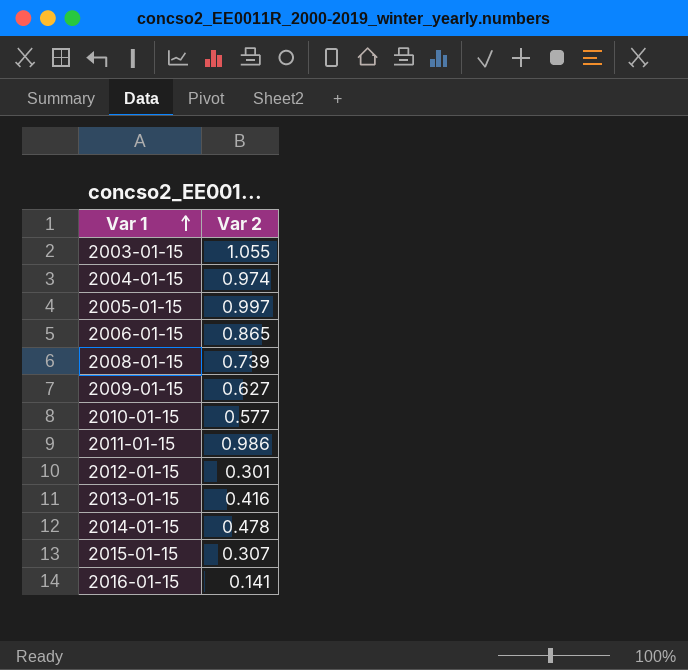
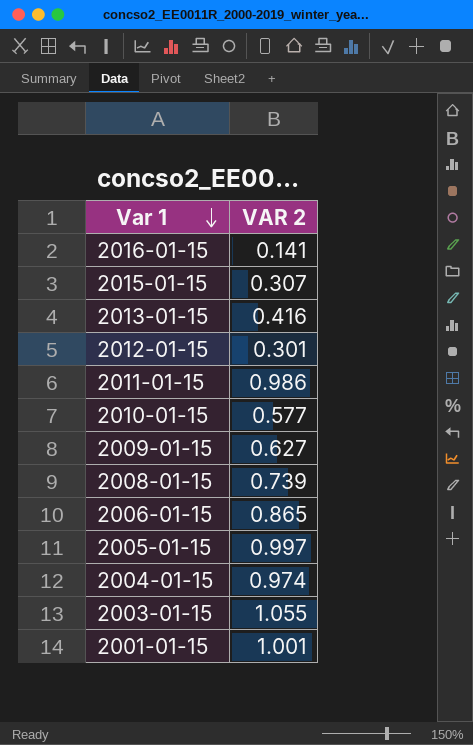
row order: Var 1 ascending -> Var 1 descending
column name: Var 2 -> VAR 2
row 2014-01-15: 0.478 -> none
row 2001-01-15: none -> 1.001

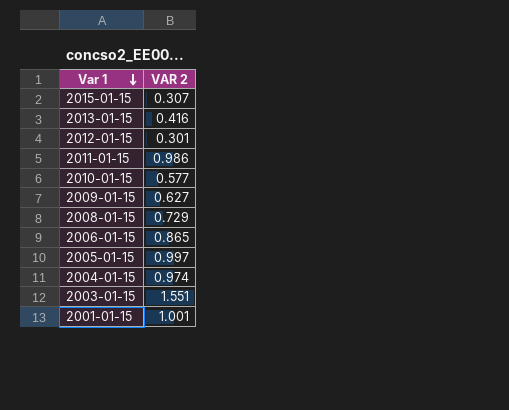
row 2016-01-15: 0.141 -> none
2008-01-15 | VAR 2: 0.739 -> 0.729
2003-01-15 | VAR 2: 1.055 -> 1.551

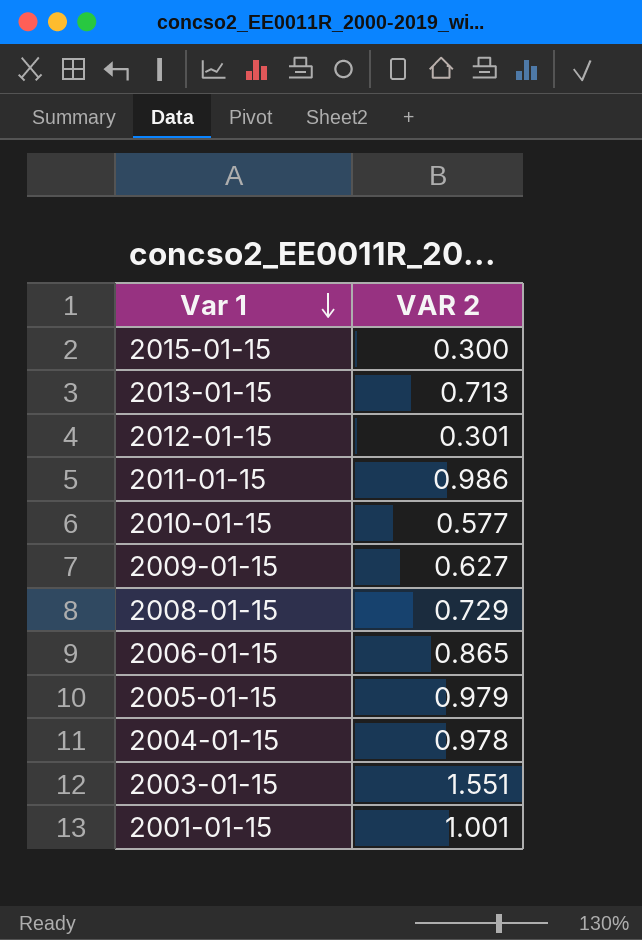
2015-01-15 | VAR 2: 0.307 -> 0.300
2013-01-15 | VAR 2: 0.416 -> 0.713
2005-01-15 | VAR 2: 0.997 -> 0.979
2004-01-15 | VAR 2: 0.974 -> 0.978

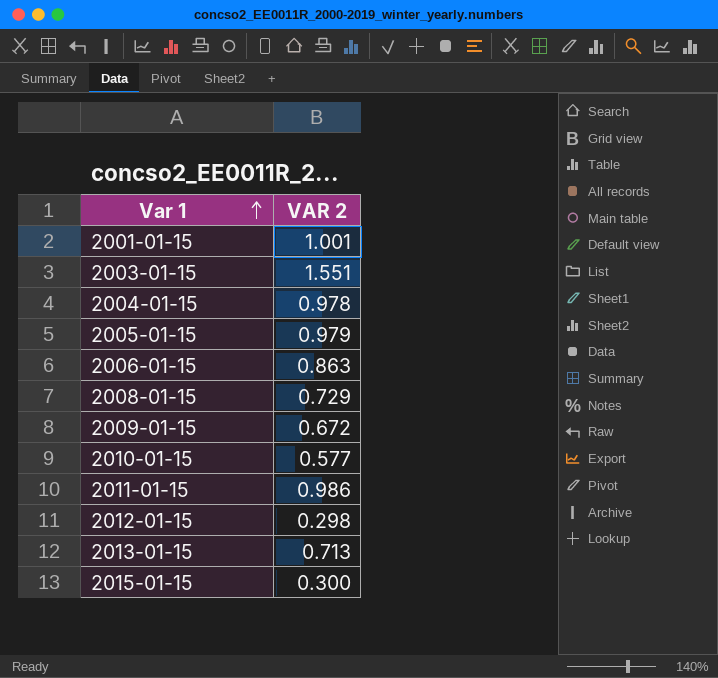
row order: Var 1 descending -> Var 1 ascending
2006-01-15 | VAR 2: 0.865 -> 0.863
2009-01-15 | VAR 2: 0.627 -> 0.672
2012-01-15 | VAR 2: 0.301 -> 0.298

